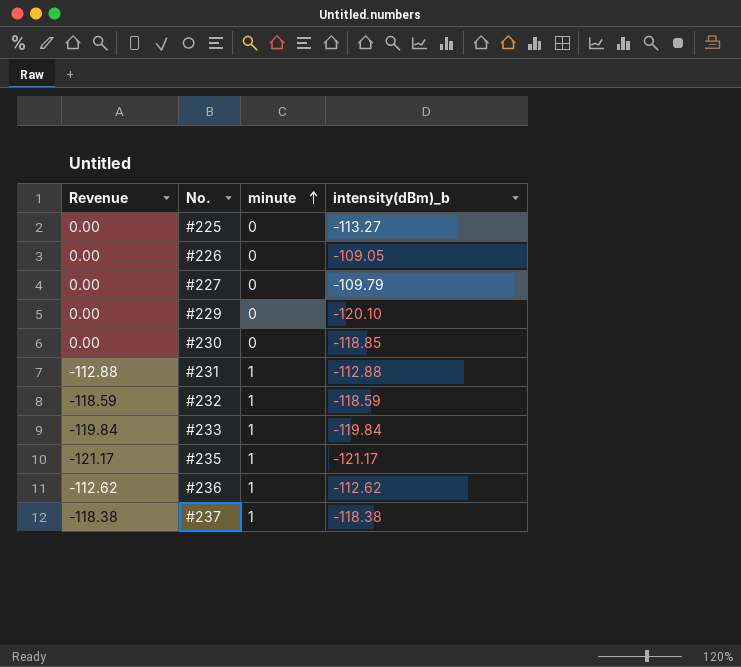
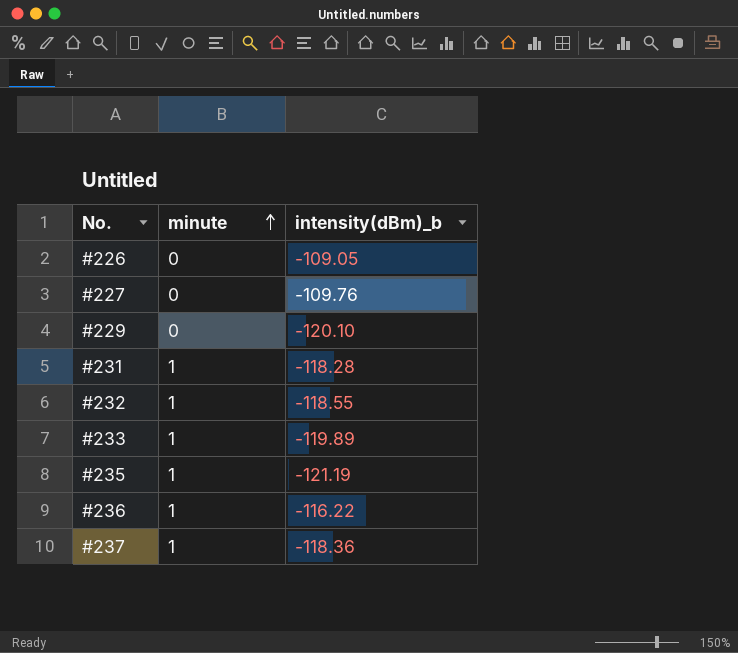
column Revenue | formula: [minute] * [intensity(dBm)_b] -> none
row #225: 0.00 | 0 | -113.27 -> none
row #230: 0.00 | 0 | -118.85 -> none
#227 | intensity(dBm)_b: -109.79 -> -109.76
#231 | intensity(dBm)_b: -112.88 -> -118.28
#232 | intensity(dBm)_b: -118.59 -> -118.55
#233 | intensity(dBm)_b: -119.84 -> -119.89
#235 | intensity(dBm)_b: -121.17 -> -121.19
#236 | intensity(dBm)_b: -112.62 -> -116.22
#237 | intensity(dBm)_b: -118.38 -> -118.36

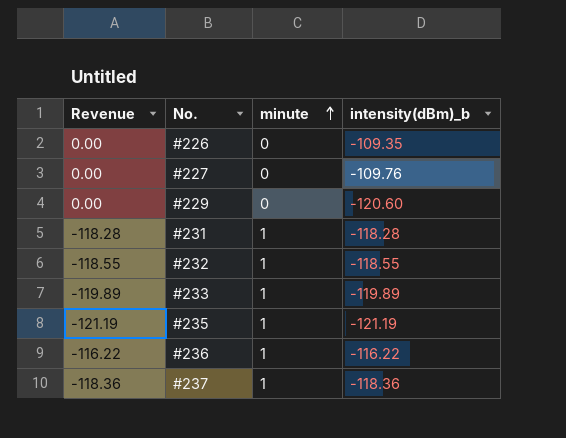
column Revenue | formula: none -> [minute] * [intensity(dBm)_b]
#226 | intensity(dBm)_b: -109.05 -> -109.35
#229 | intensity(dBm)_b: -120.10 -> -120.60

